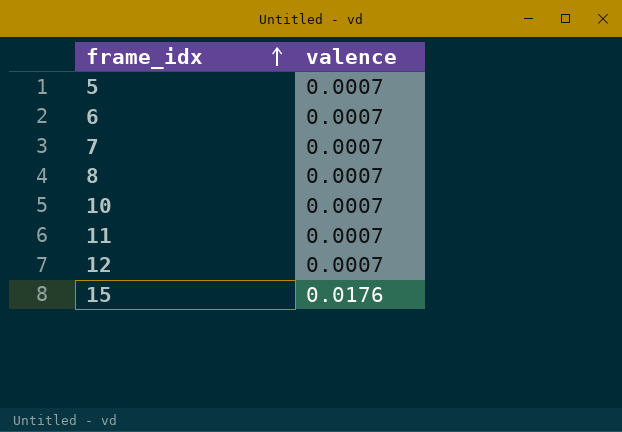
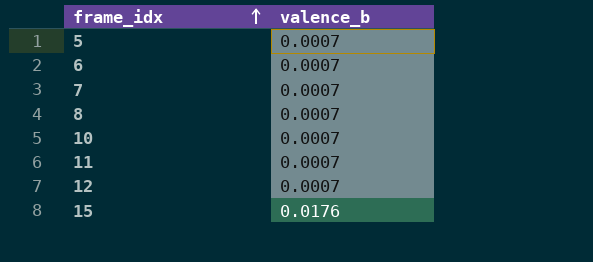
column name: valence -> valence_b

